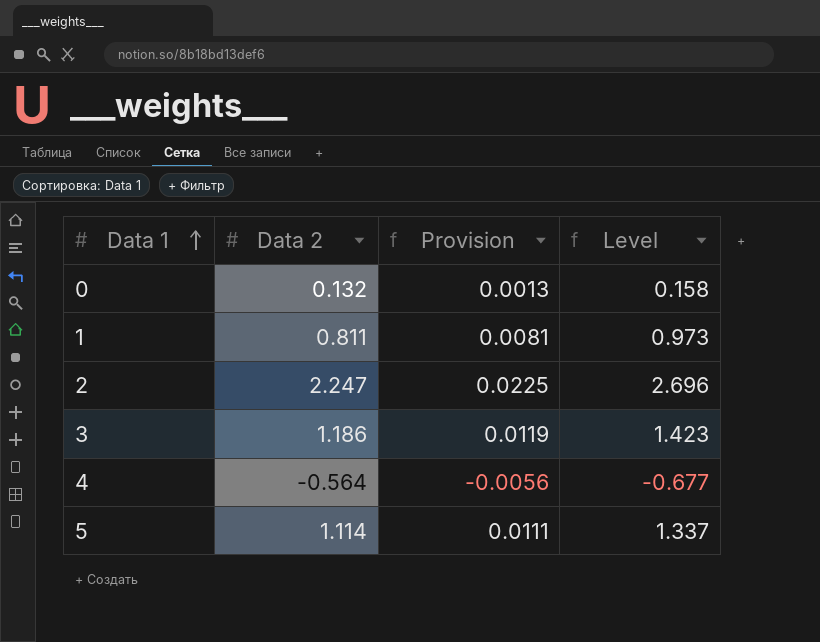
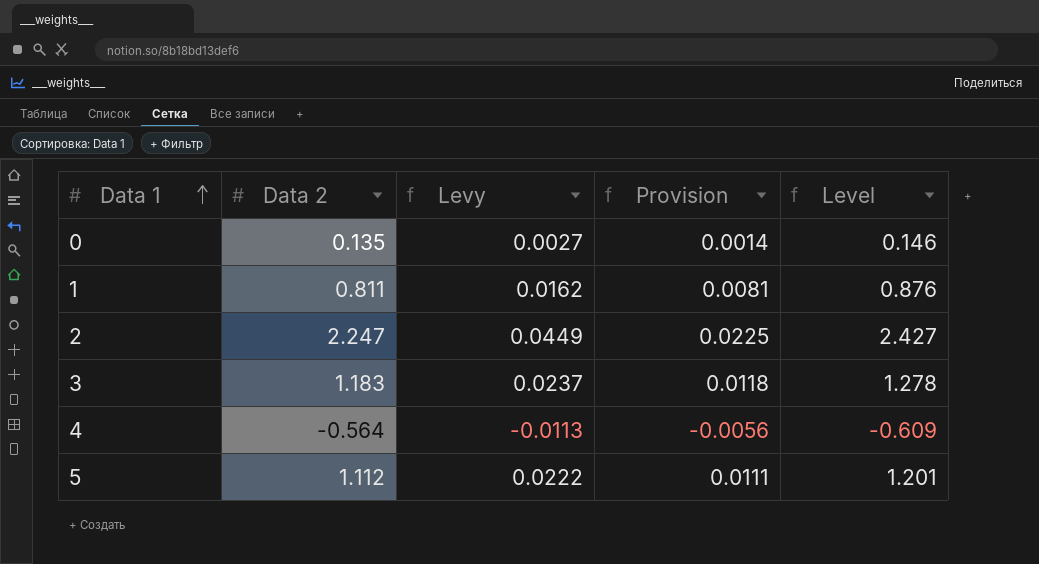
column Levy | formula: none -> [Data 2] * 0.02
column Level | formula: [Data 2] * 1.2 -> [Data 2] * 1.08
0 | Data 2: 0.132 -> 0.135
0 | Provision: 0.0013 -> 0.0014
3 | Data 2: 1.186 -> 1.183
3 | Provision: 0.0119 -> 0.0118
5 | Data 2: 1.114 -> 1.112

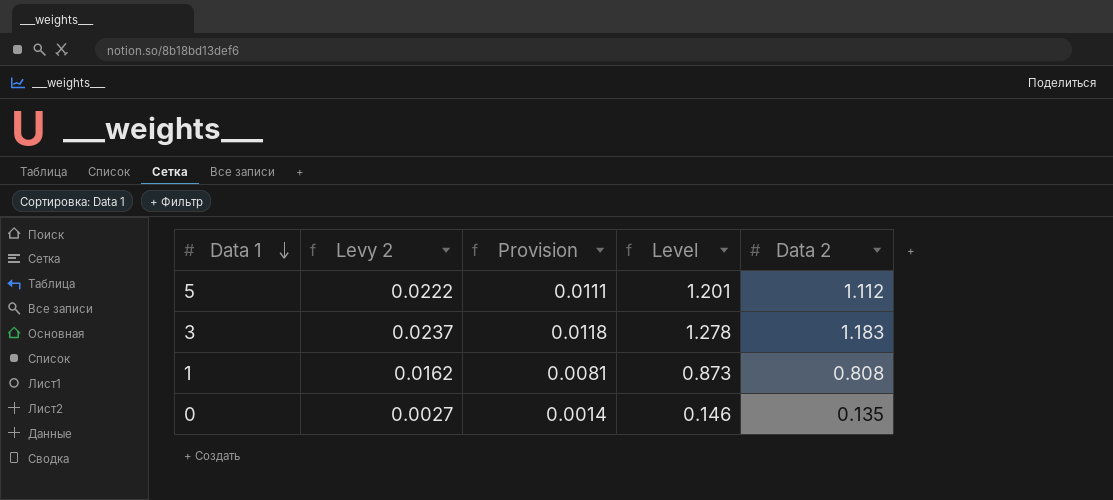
row order: Data 1 ascending -> Data 1 descending
column name: Levy -> Levy 2
column Data 2 | position: 2 -> 5
row 2: 2.247 | 0.0449 | 0.0225 | 2.427 -> none
row 4: -0.564 | -0.0113 | -0.0056 | -0.609 -> none
1 | Level: 0.876 -> 0.873
1 | Data 2: 0.811 -> 0.808

